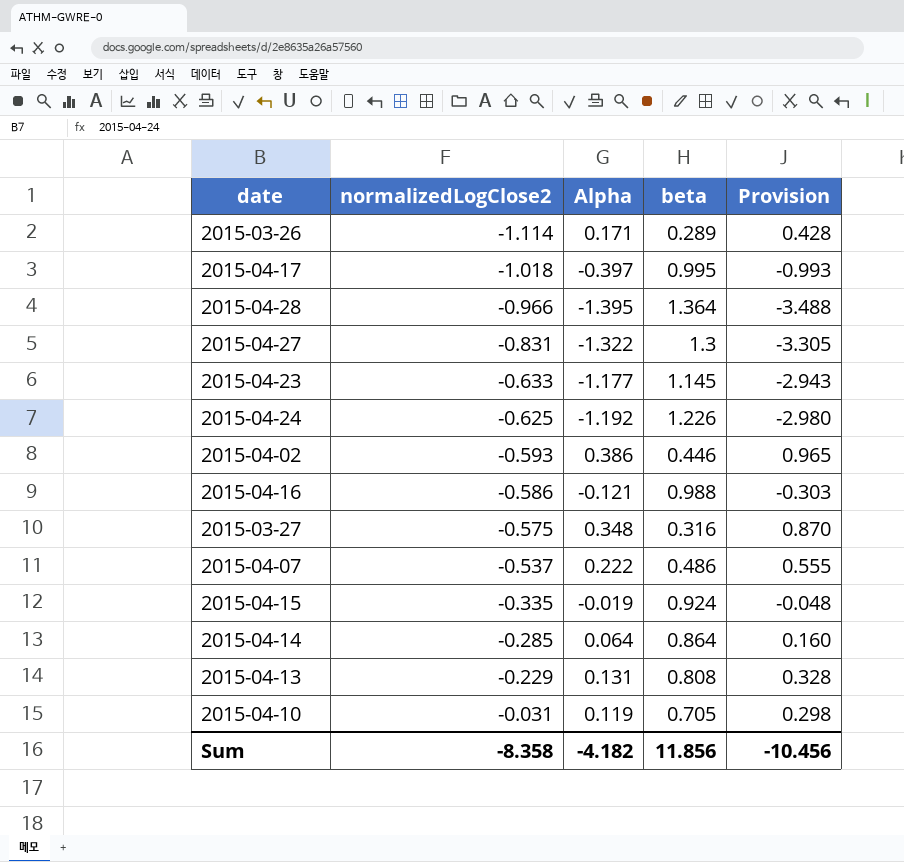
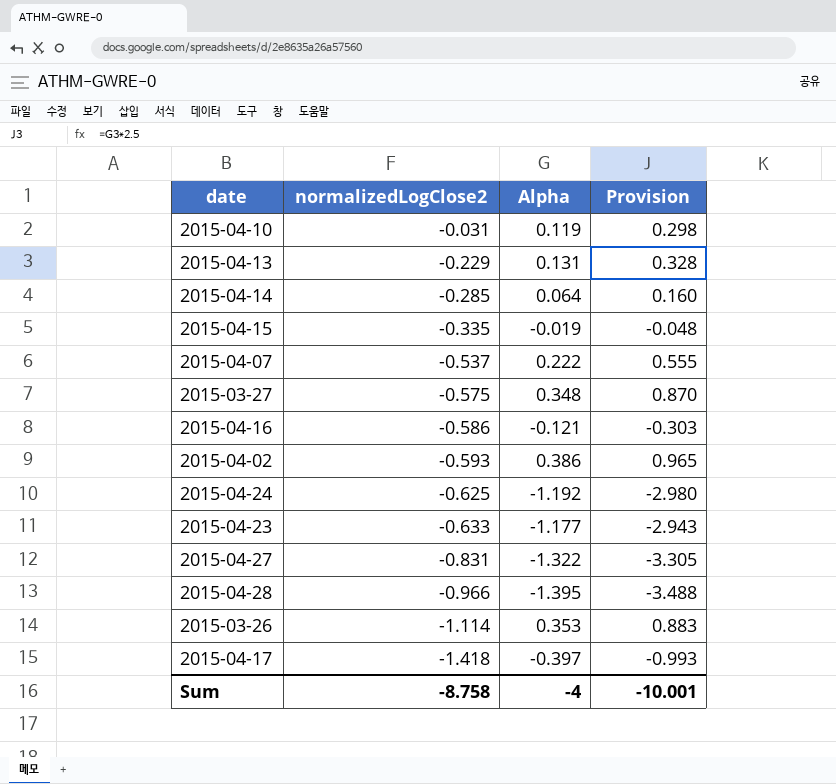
row order: normalizedLogClose2 ascending -> normalizedLogClose2 descending
column beta | position: 4 -> none
2015-03-26 | Alpha: 0.171 -> 0.353
2015-03-26 | Provision: 0.428 -> 0.883
2015-04-17 | normalizedLogClose2: -1.018 -> -1.418
Sum | normalizedLogClose2: -8.358 -> -8.758
Sum | Alpha: -4.182 -> -4
Sum | Provision: -10.456 -> -10.001

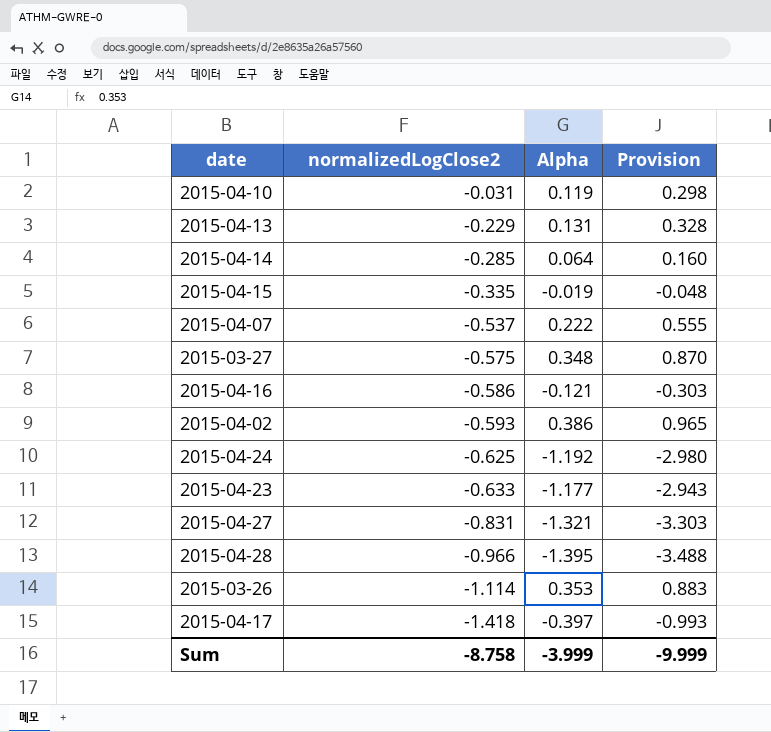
2015-04-27 | Alpha: -1.322 -> -1.321
2015-04-27 | Provision: -3.305 -> -3.303
Sum | Alpha: -4 -> -3.999
Sum | Provision: -10.001 -> -9.999

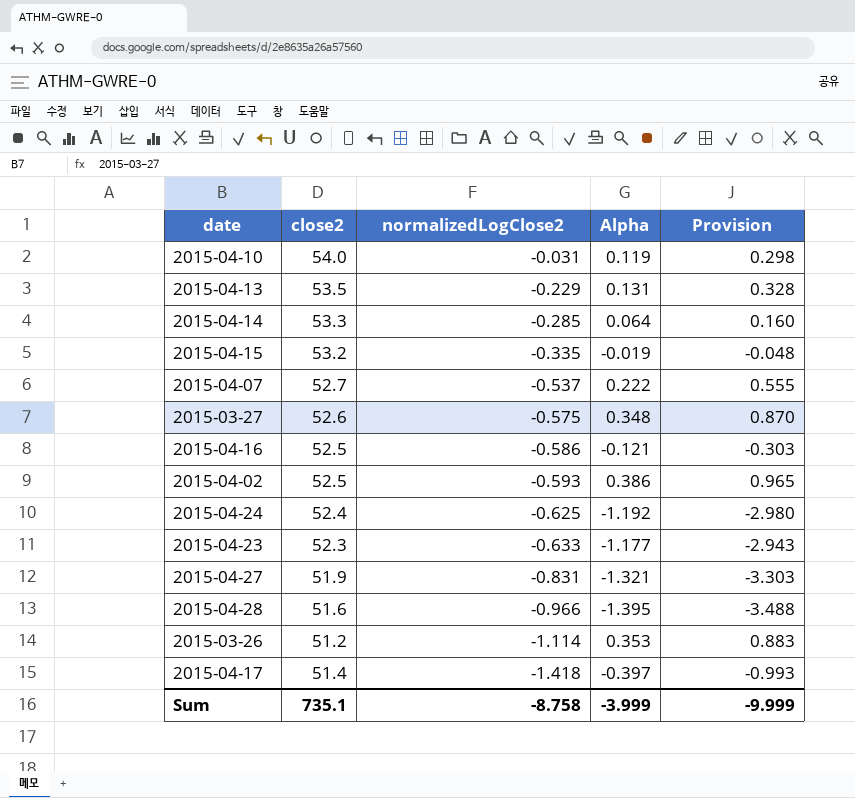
column close2 | position: none -> 2

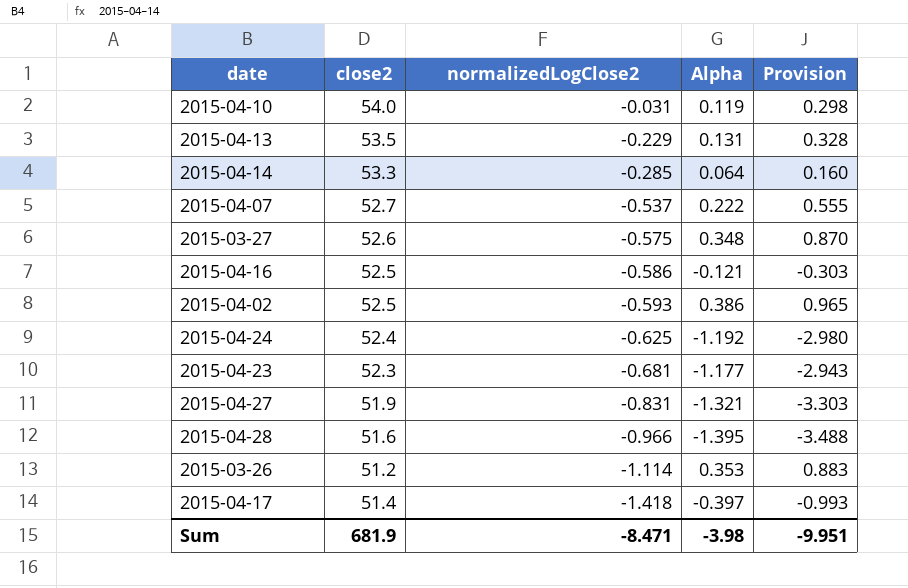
row 2015-04-15: 53.2 | -0.335 | -0.019 | -0.048 -> none
2015-04-23 | normalizedLogClose2: -0.633 -> -0.681
Sum | close2: 735.1 -> 681.9
Sum | normalizedLogClose2: -8.758 -> -8.471
Sum | Alpha: -3.999 -> -3.98
Sum | Provision: -9.999 -> -9.951

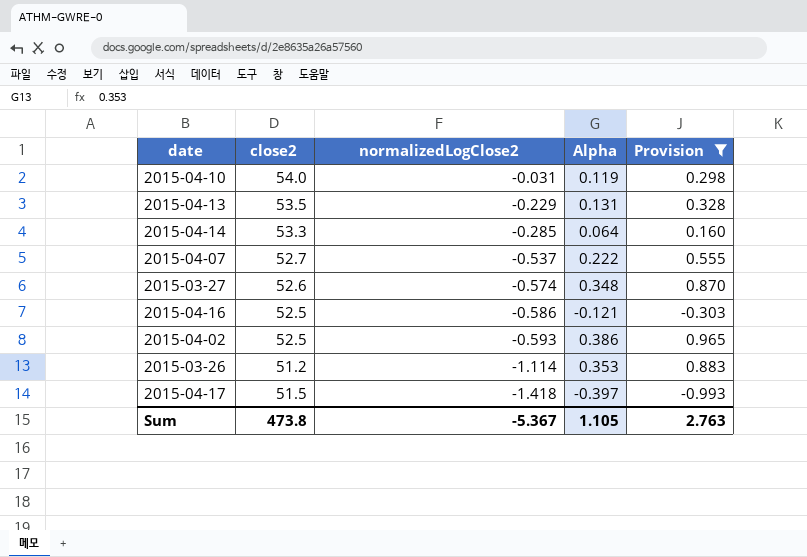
filter: none -> Provision >= -0.993
2015-03-27 | normalizedLogClose2: -0.575 -> -0.574
2015-04-17 | close2: 51.4 -> 51.5
Sum | close2: 681.9 -> 473.8
Sum | normalizedLogClose2: -8.471 -> -5.367
Sum | Alpha: -3.98 -> 1.105
Sum | Provision: -9.951 -> 2.763

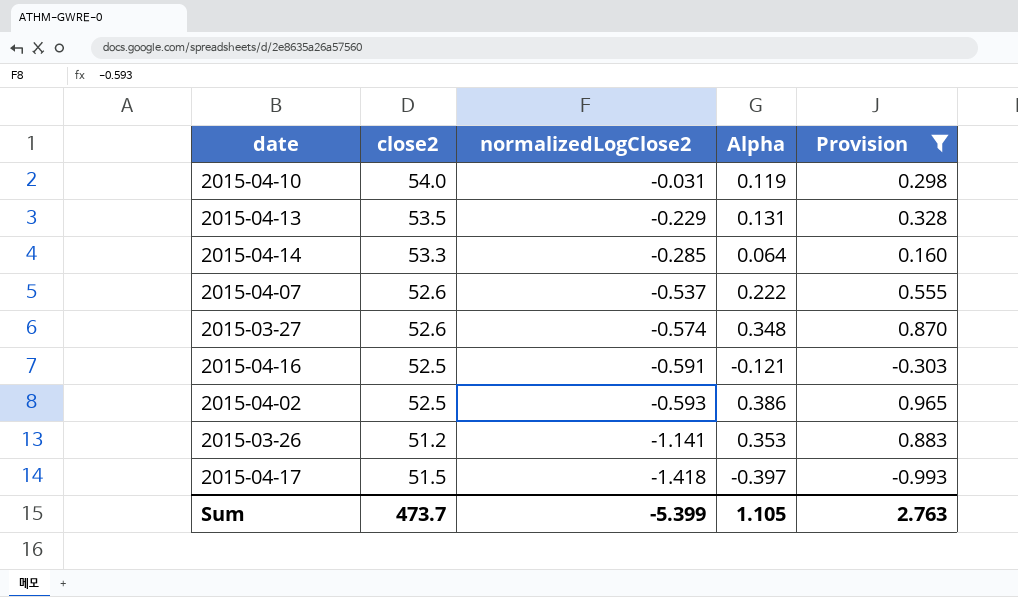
2015-04-07 | close2: 52.7 -> 52.6
2015-04-16 | normalizedLogClose2: -0.586 -> -0.591
2015-03-26 | normalizedLogClose2: -1.114 -> -1.141
Sum | close2: 473.8 -> 473.7
Sum | normalizedLogClose2: -5.367 -> -5.399

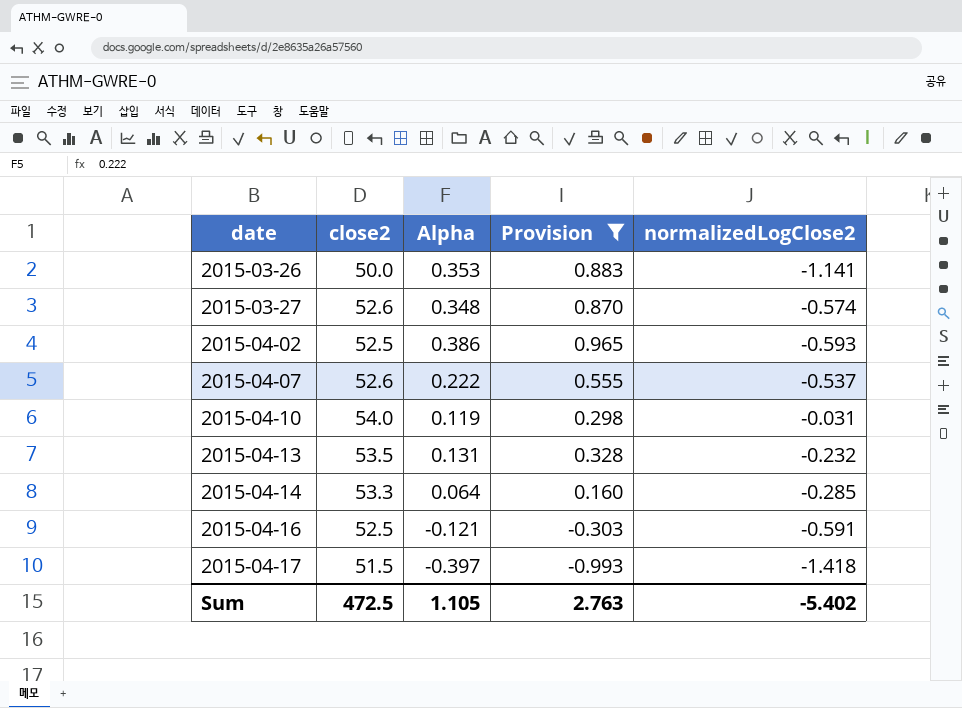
row order: normalizedLogClose2 descending -> date ascending
column normalizedLogClose2 | position: 3 -> 5
2015-03-26 | close2: 51.2 -> 50.0
2015-04-13 | normalizedLogClose2: -0.229 -> -0.232
Sum | close2: 473.7 -> 472.5
Sum | normalizedLogClose2: -5.399 -> -5.402

